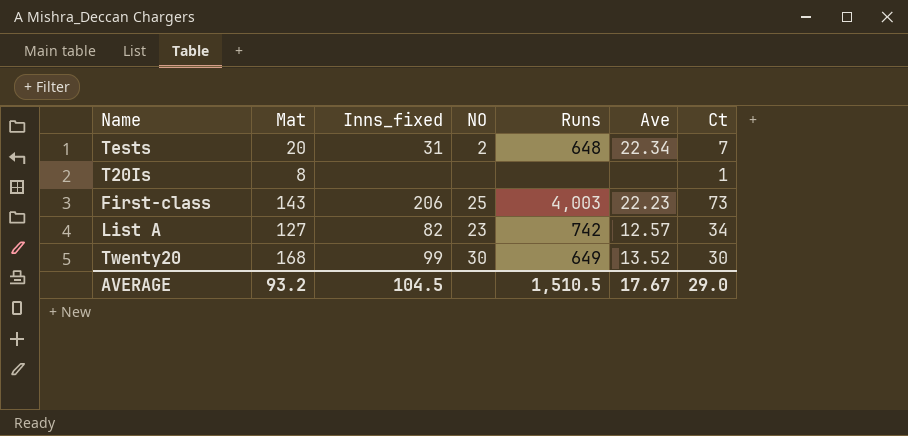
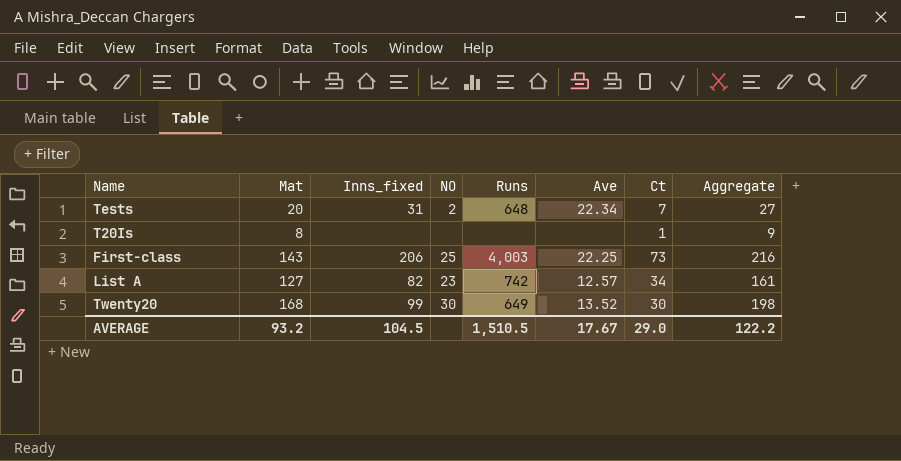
column Aggregate | formula: none -> [Mat] + [Ct]
First-class | Ave: 22.23 -> 22.25

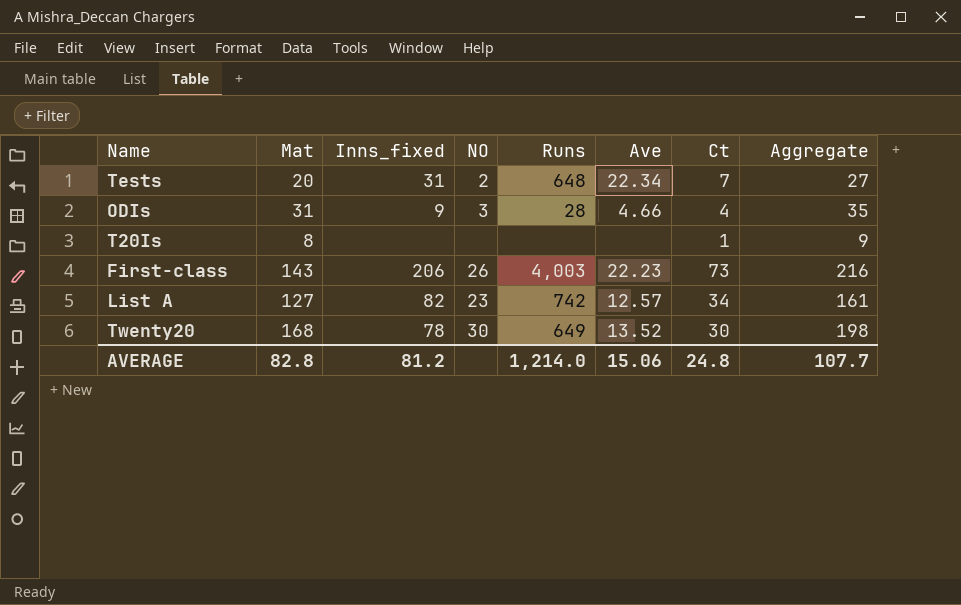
row ODIs: none -> 31 | 9 | 3 | 28 | 4.66 | 4 | 35
First-class | NO: 25 -> 26
First-class | Ave: 22.25 -> 22.23
Twenty20 | Inns_fixed: 99 -> 78
AVERAGE | Mat: 93.2 -> 82.8
AVERAGE | Inns_fixed: 104.5 -> 81.2
AVERAGE | Runs: 1,510.5 -> 1,214.0
AVERAGE | Ave: 17.67 -> 15.06
AVERAGE | Ct: 29.0 -> 24.8
AVERAGE | Aggregate: 122.2 -> 107.7

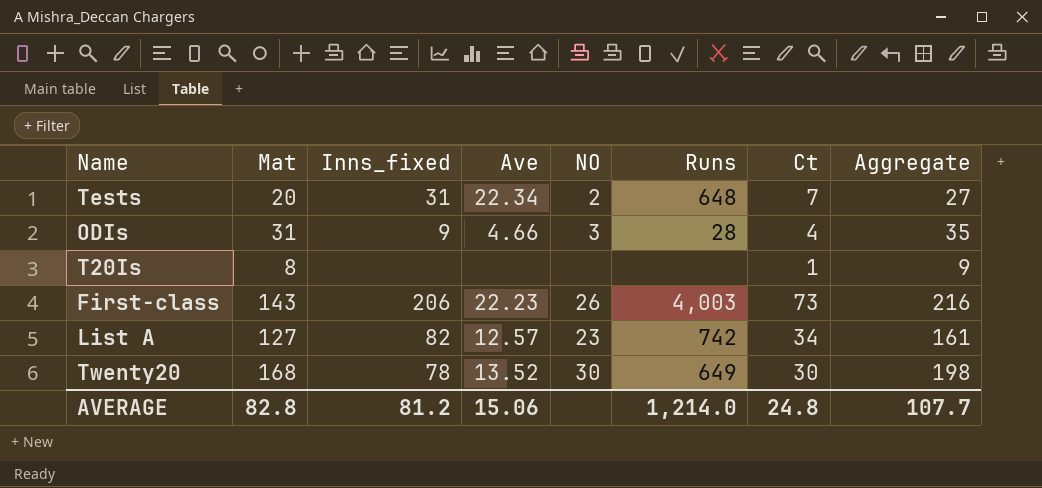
column Ave | position: 6 -> 4

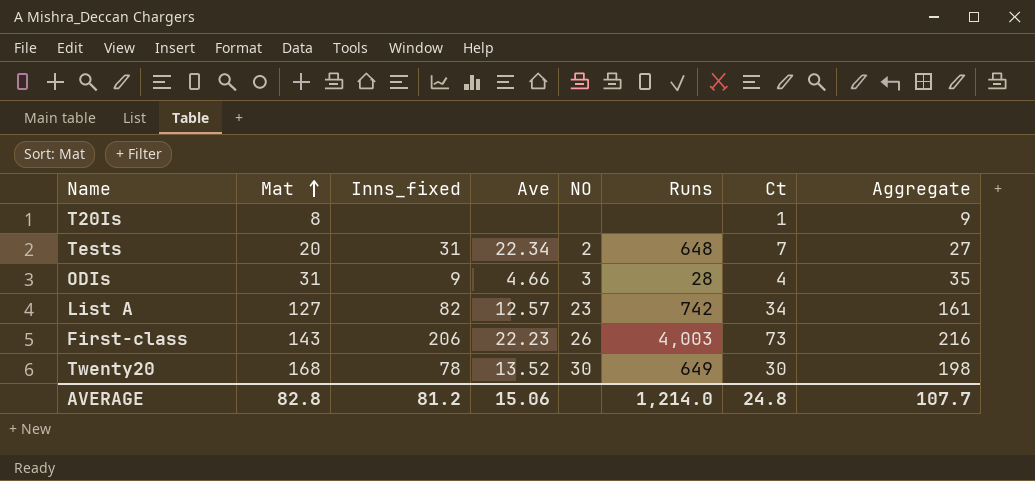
row order: none -> Mat ascending

